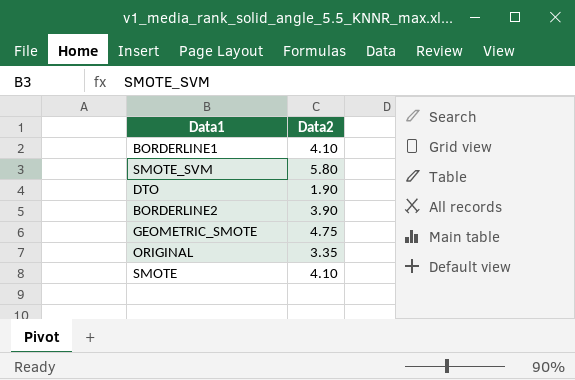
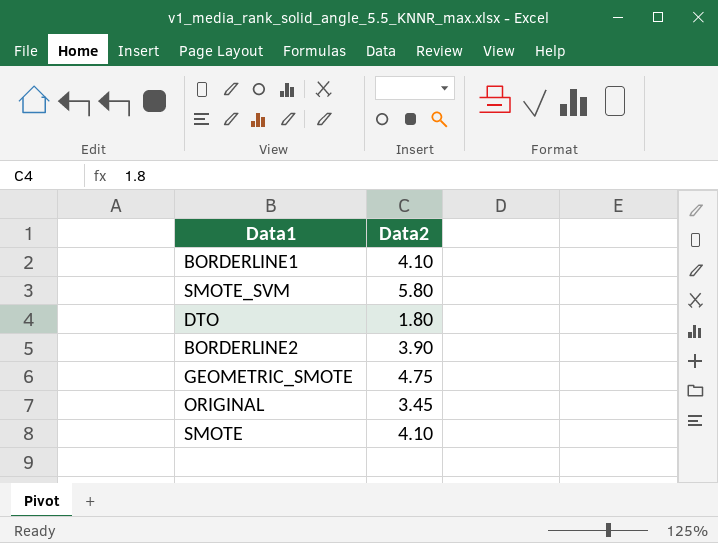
DTO | Data2: 1.90 -> 1.80
ORIGINAL | Data2: 3.35 -> 3.45

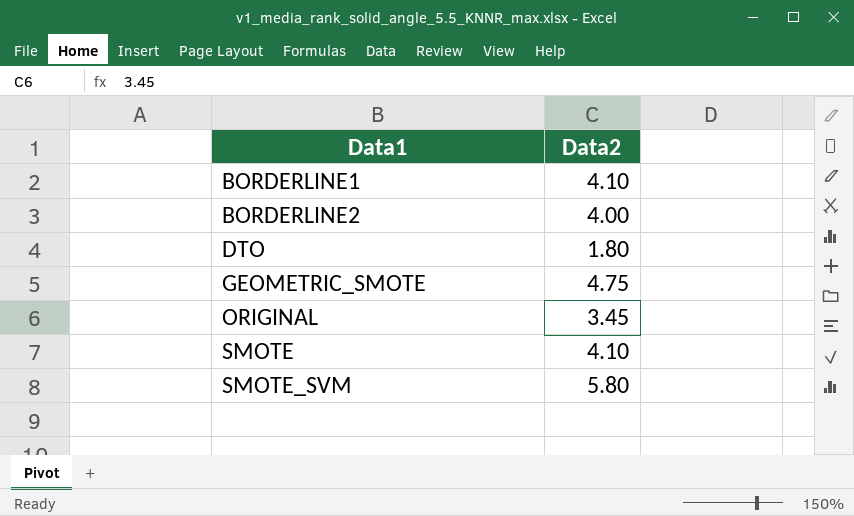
row order: none -> Data1 ascending
BORDERLINE2 | Data2: 3.90 -> 4.00

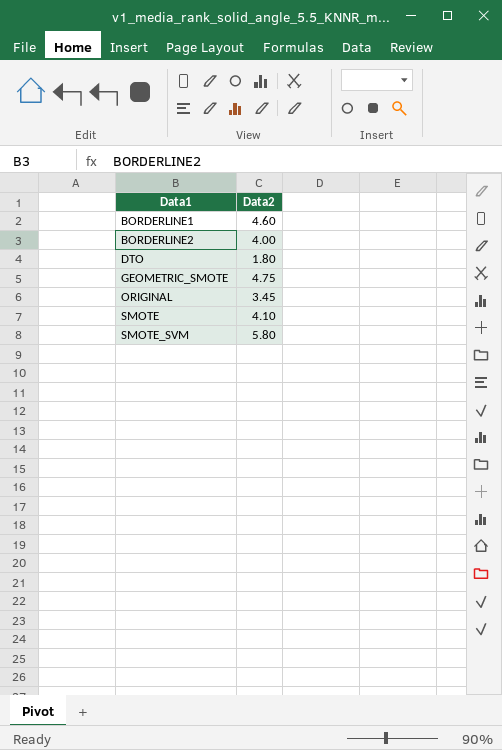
BORDERLINE1 | Data2: 4.10 -> 4.60

